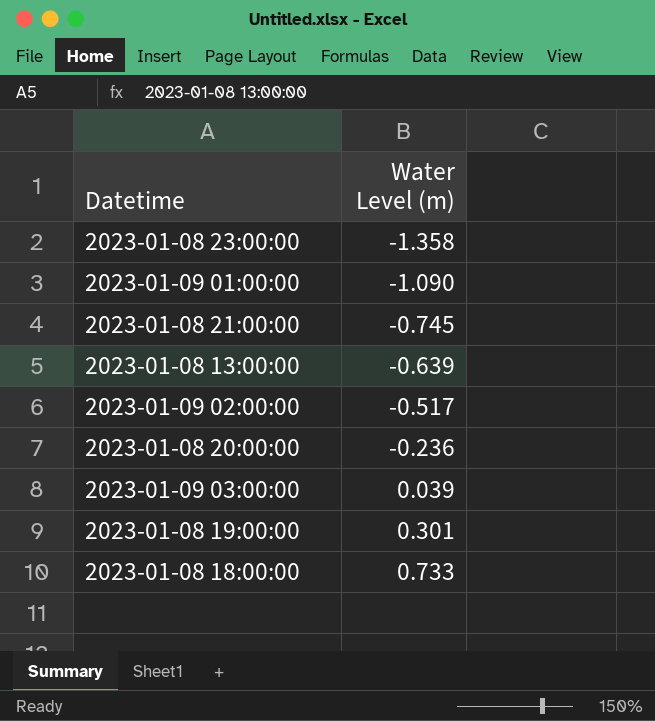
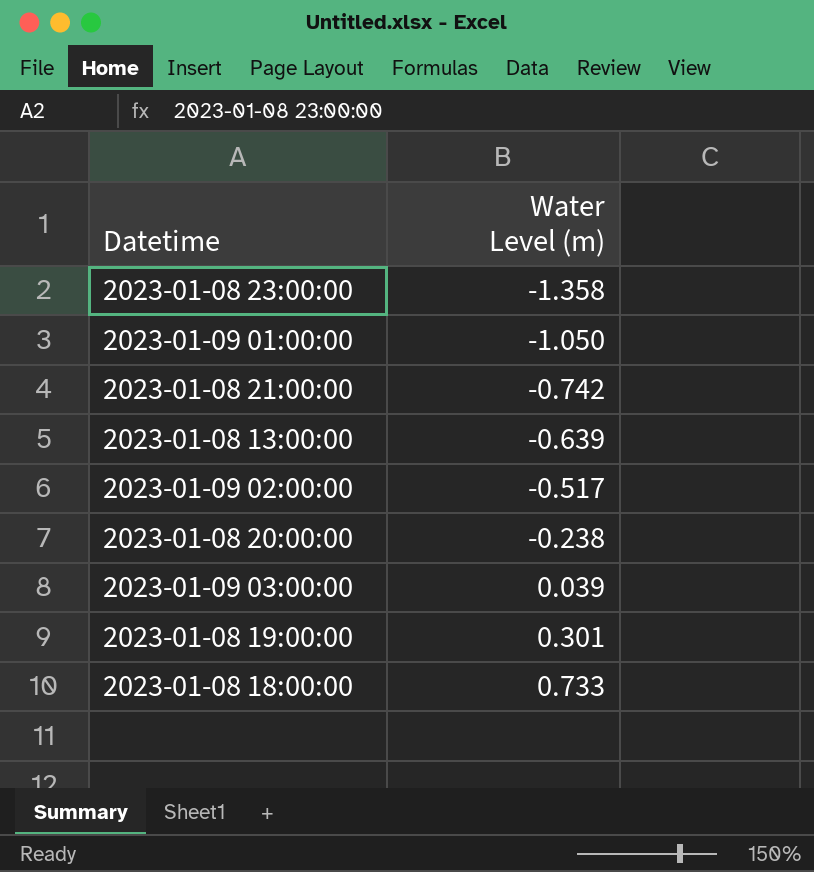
2023-01-09 01:00:00 | Water Level (m): -1.090 -> -1.050
2023-01-08 21:00:00 | Water Level (m): -0.745 -> -0.742
2023-01-08 20:00:00 | Water Level (m): -0.236 -> -0.238

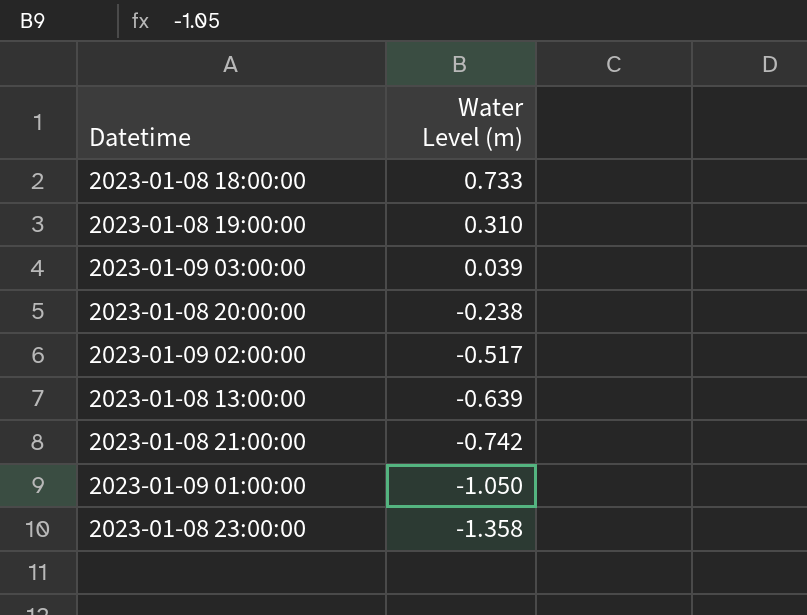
row order: Water Level (m) ascending -> Water Level (m) descending
2023-01-08 19:00:00 | Water Level (m): 0.301 -> 0.310

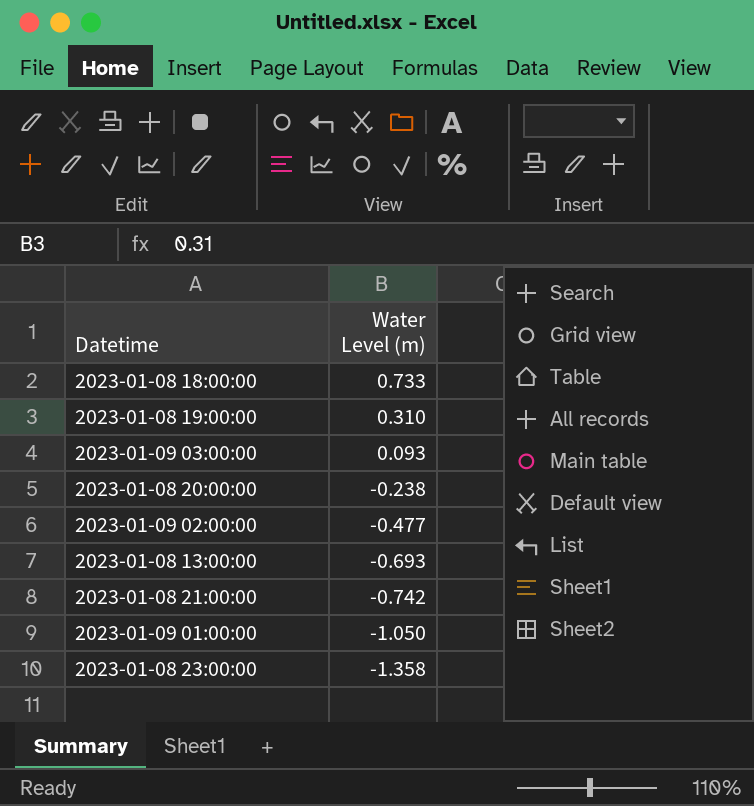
2023-01-09 03:00:00 | Water Level (m): 0.039 -> 0.093
2023-01-09 02:00:00 | Water Level (m): -0.517 -> -0.477
2023-01-08 13:00:00 | Water Level (m): -0.639 -> -0.693

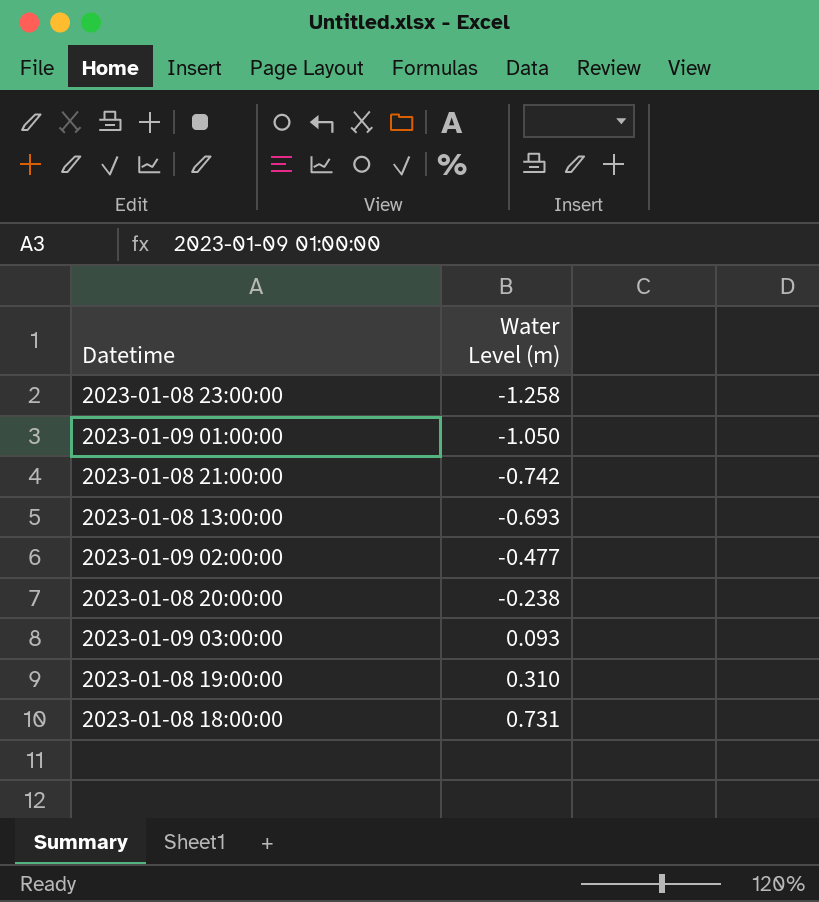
row order: Water Level (m) descending -> Water Level (m) ascending
2023-01-08 23:00:00 | Water Level (m): -1.358 -> -1.258
2023-01-08 18:00:00 | Water Level (m): 0.733 -> 0.731

